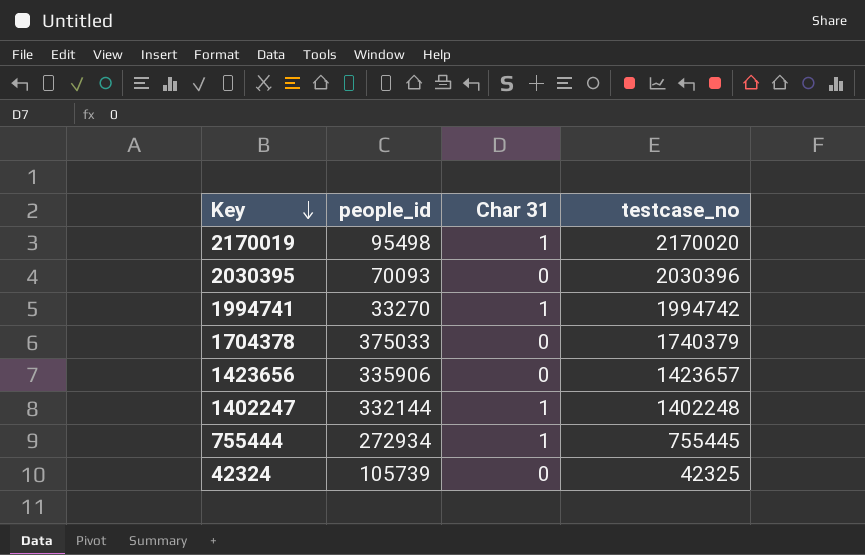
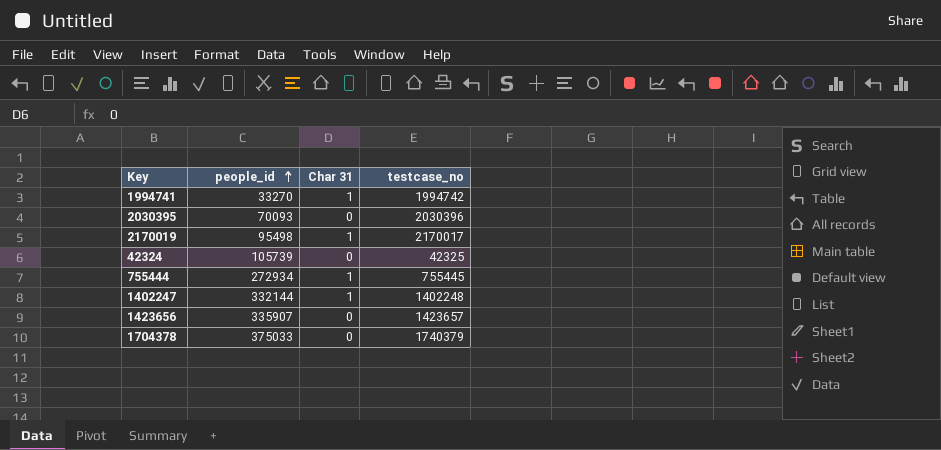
row order: Key descending -> people_id ascending
2170019 | testcase_no: 2170020 -> 2170017
1423656 | people_id: 335906 -> 335907

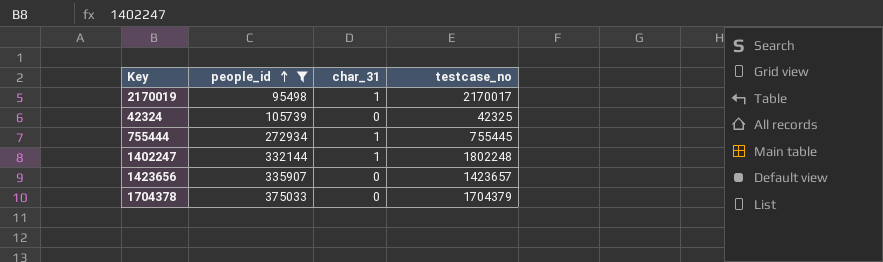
filter: none -> people_id >= 95498
column name: Char 31 -> char_31
1402247 | testcase_no: 1402248 -> 1802248
1704378 | testcase_no: 1740379 -> 1704379

